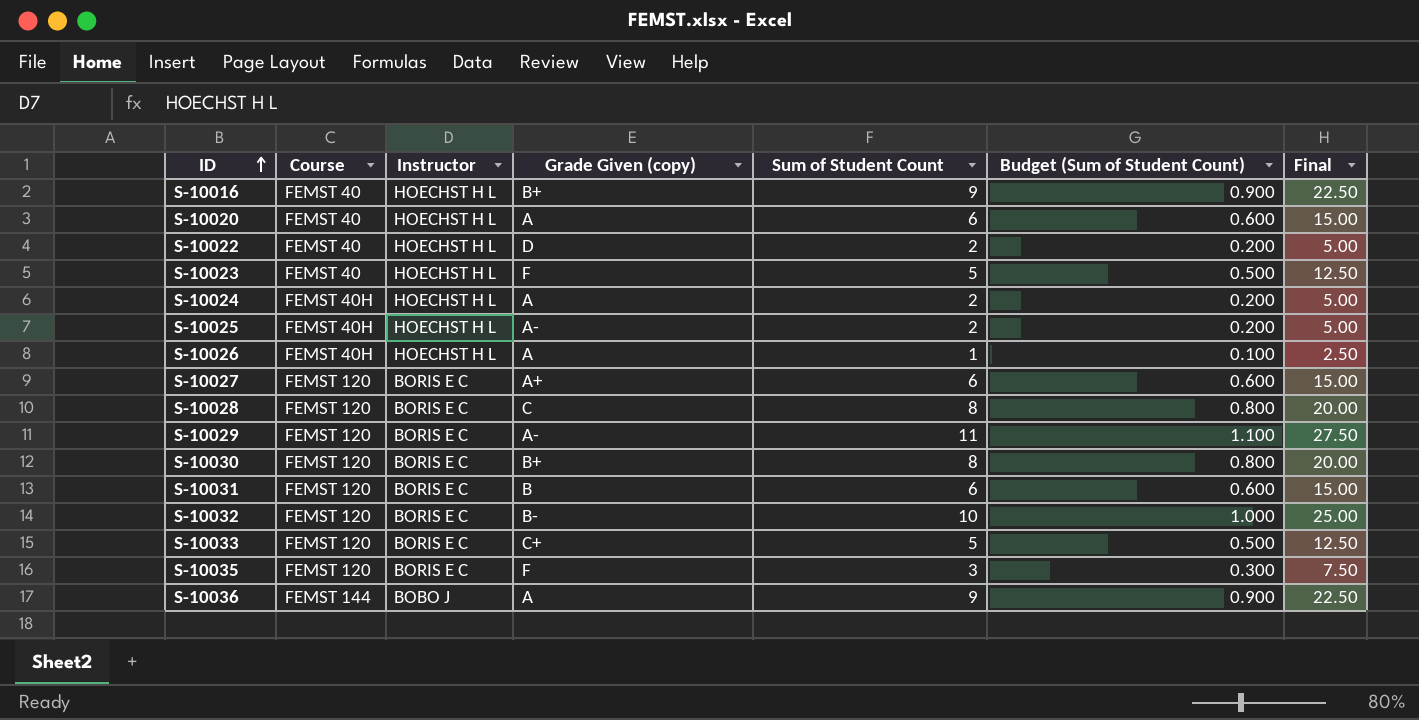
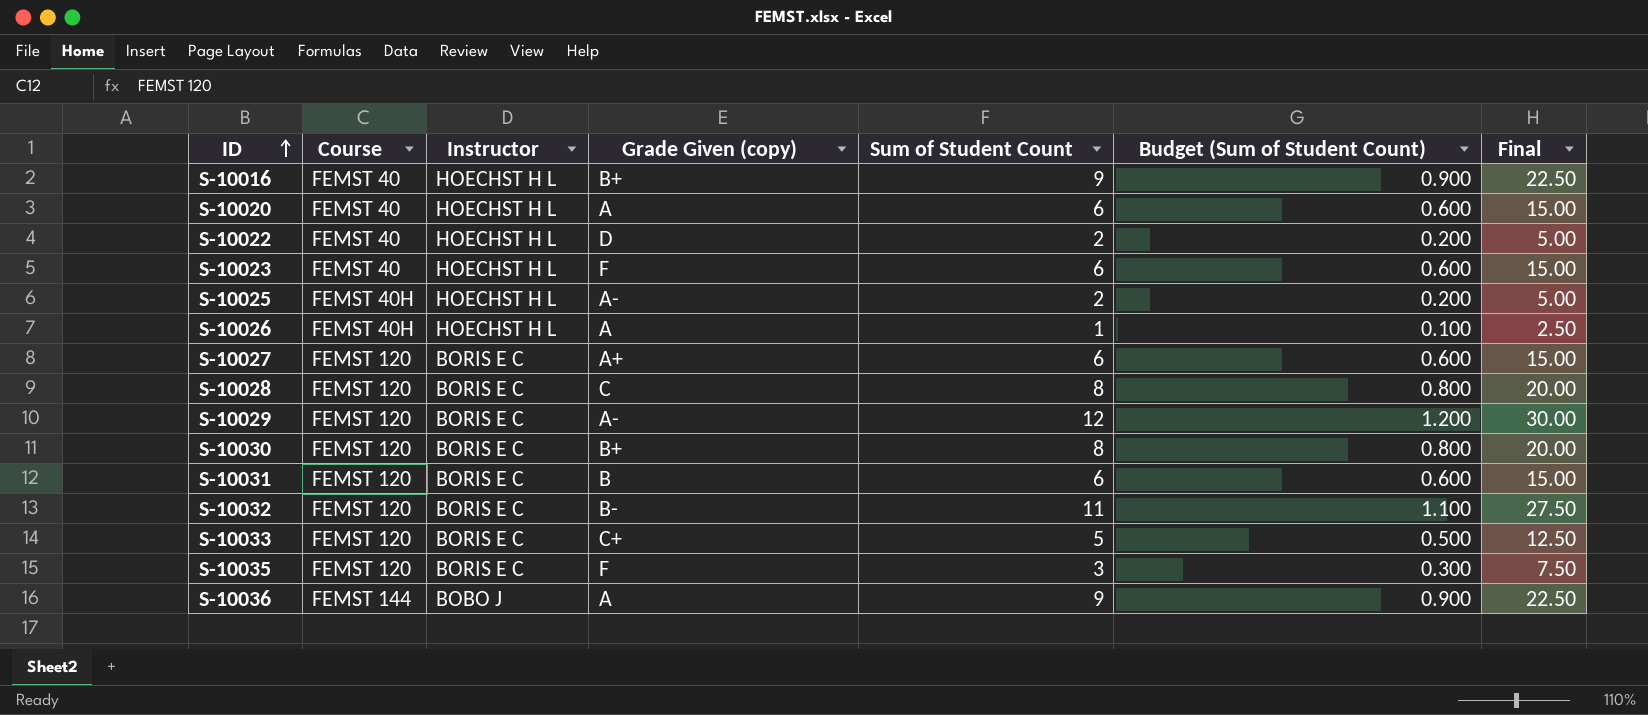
row S-10024: FEMST 40H | HOECHST H L | A | 2 | 0.200 | 5.00 -> none
S-10023 | Sum of Student Count: 5 -> 6
S-10023 | Budget (Sum of Student Count): 0.500 -> 0.600
S-10023 | Final: 12.50 -> 15.00
S-10029 | Sum of Student Count: 11 -> 12
S-10029 | Budget (Sum of Student Count): 1.100 -> 1.200
S-10029 | Final: 27.50 -> 30.00
S-10032 | Sum of Student Count: 10 -> 11
S-10032 | Budget (Sum of Student Count): 1.000 -> 1.100
S-10032 | Final: 25.00 -> 27.50

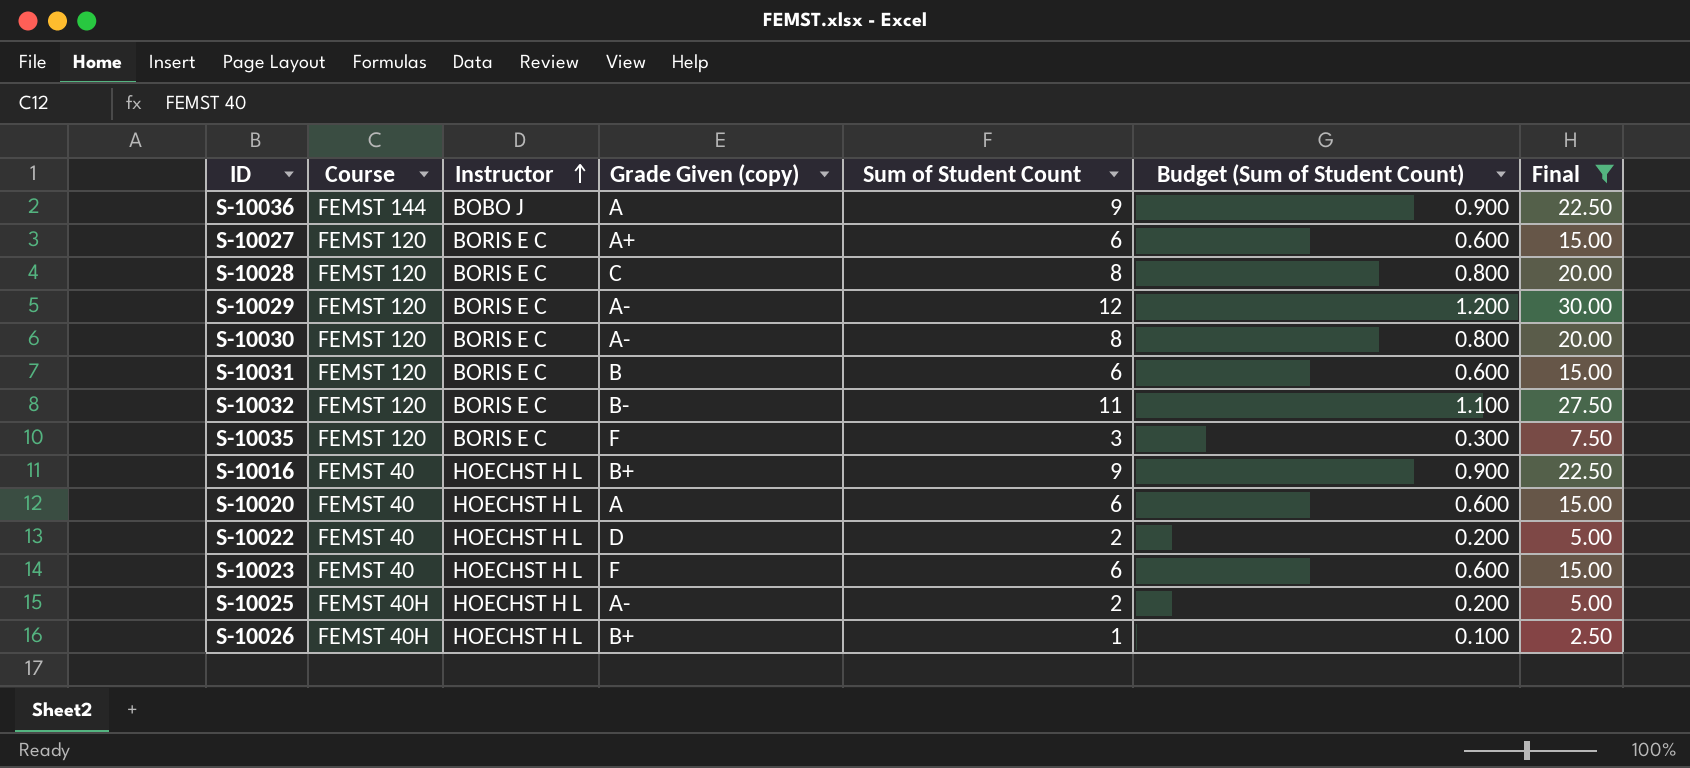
filter: none -> Final != 12.50
row order: ID ascending -> Instructor ascending
S-10030 | Grade Given (copy): B+ -> A-
S-10026 | Grade Given (copy): A -> B+

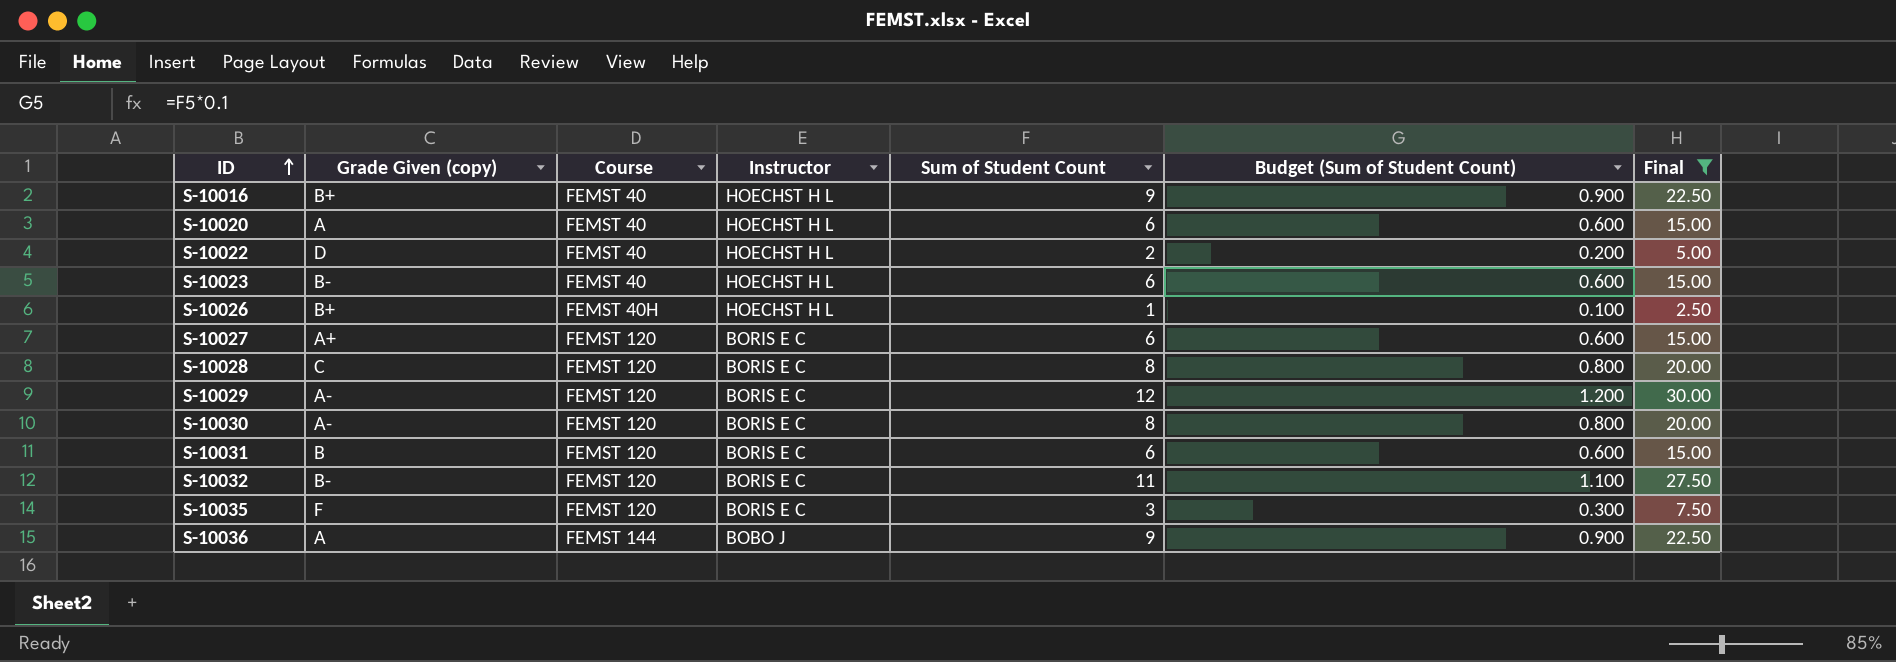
row order: Instructor ascending -> ID ascending
column Grade Given (copy) | position: 4 -> 2
row S-10025: FEMST 40H | HOECHST H L | A- | 2 | 0.200 | 5.00 -> none
S-10023 | Grade Given (copy): F -> B-

